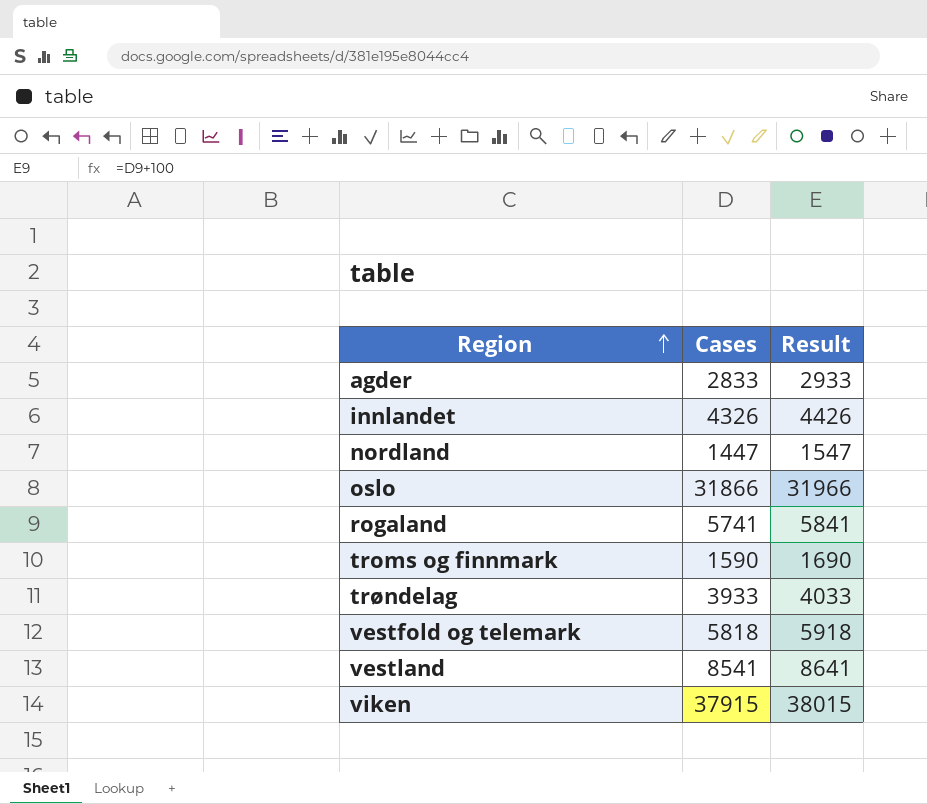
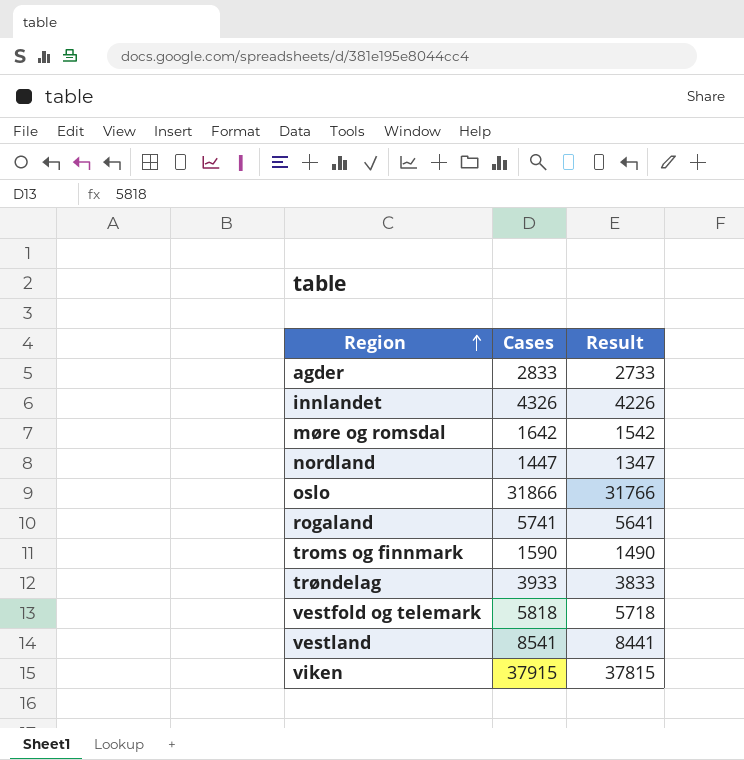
column Result | formula: [Cases] + 100 -> [Cases] - 100
row møre og romsdal: none -> 1642 | 1542

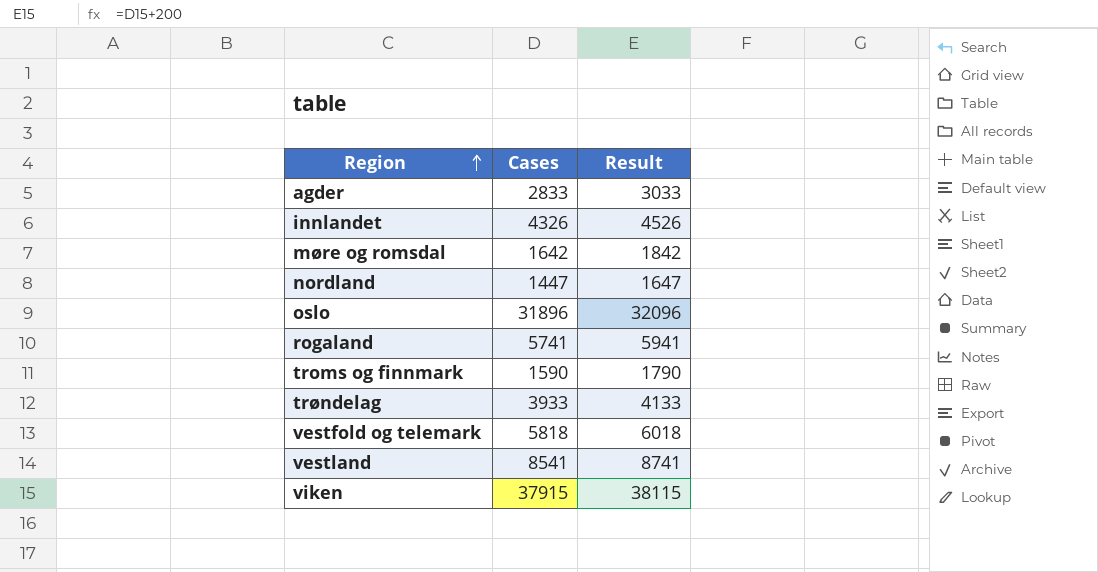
column Result | formula: [Cases] - 100 -> [Cases] + 200
oslo | Cases: 31866 -> 31896

